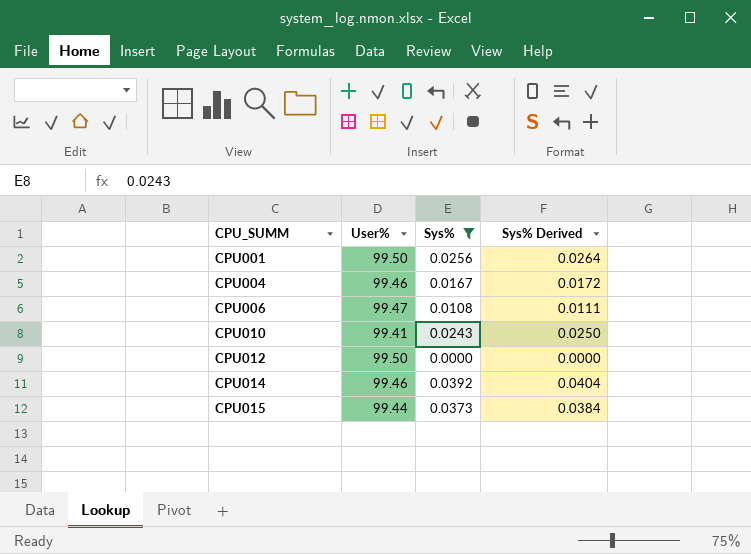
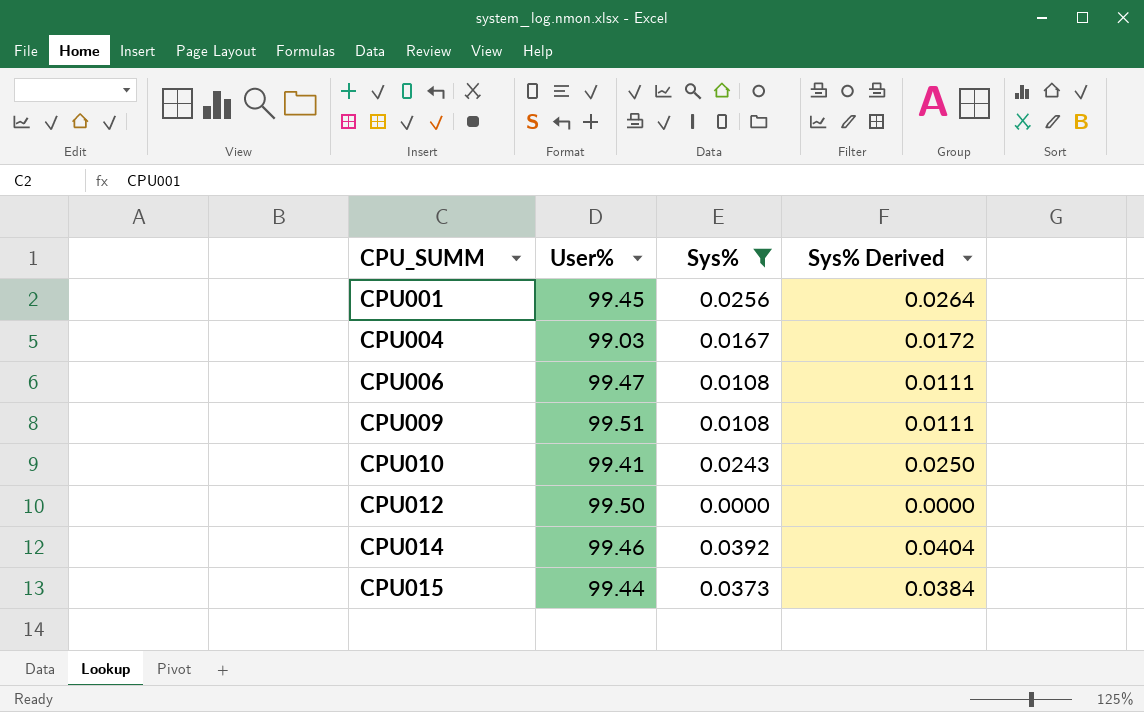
CPU001 | User%: 99.50 -> 99.45
CPU004 | User%: 99.46 -> 99.03
row CPU009: none -> 99.51 | 0.0108 | 0.0111

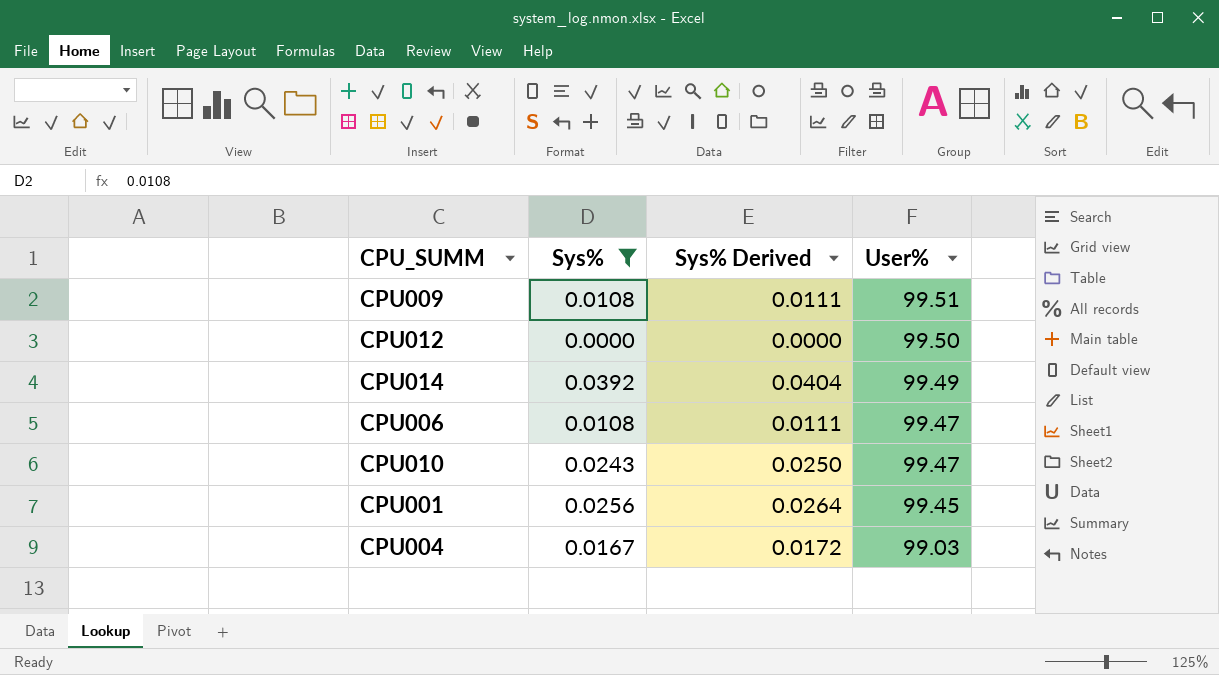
row order: CPU_SUMM ascending -> User% descending
column User% | position: 2 -> 4
row CPU015: 99.44 | 0.0373 | 0.0384 -> none
CPU014 | User%: 99.46 -> 99.49
CPU010 | User%: 99.41 -> 99.47

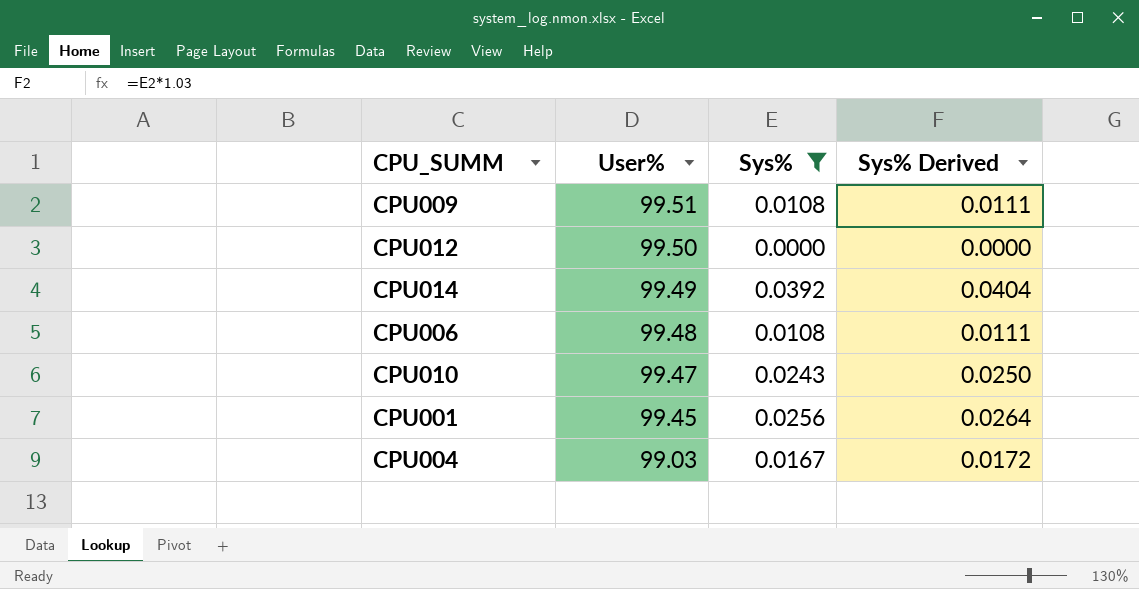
column User% | position: 4 -> 2
CPU006 | User%: 99.47 -> 99.48

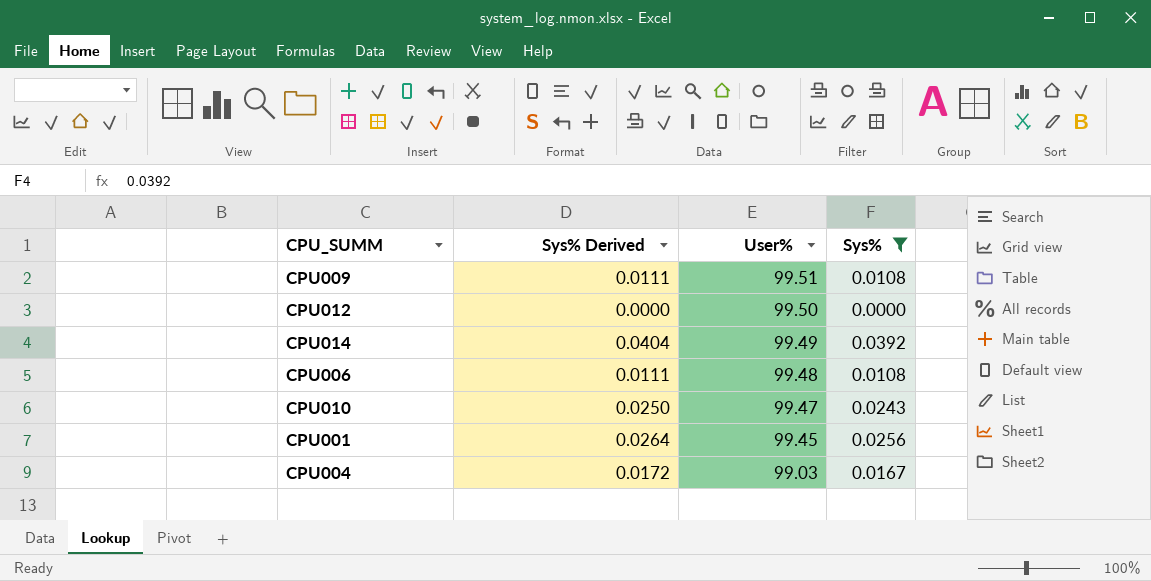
column Sys% Derived | position: 4 -> 2

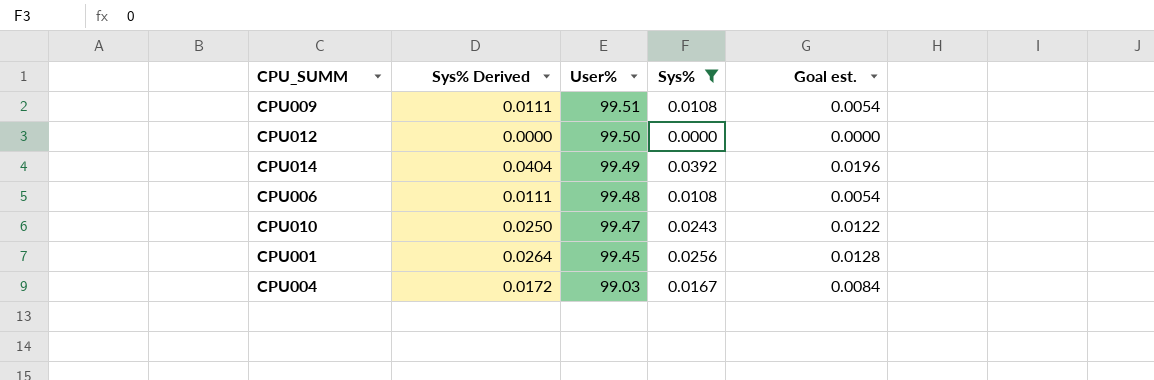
column Goal est. | formula: none -> [Sys%] * 0.5

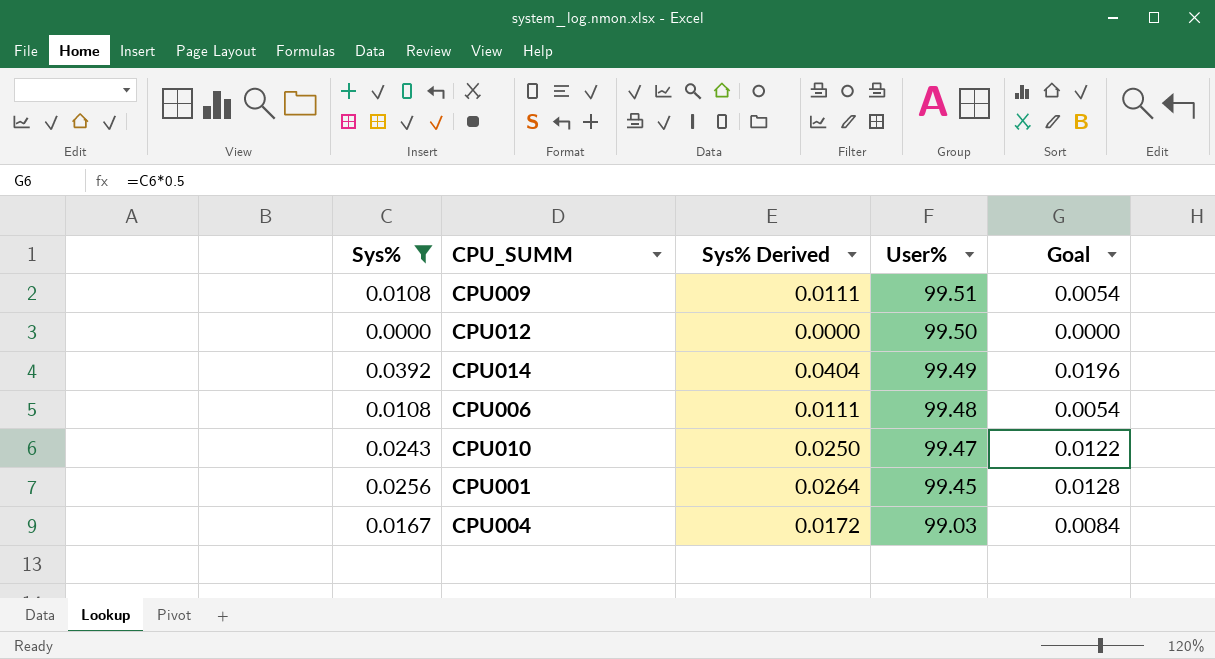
column Sys% | position: 4 -> 1
column name: Goal est. -> Goal

